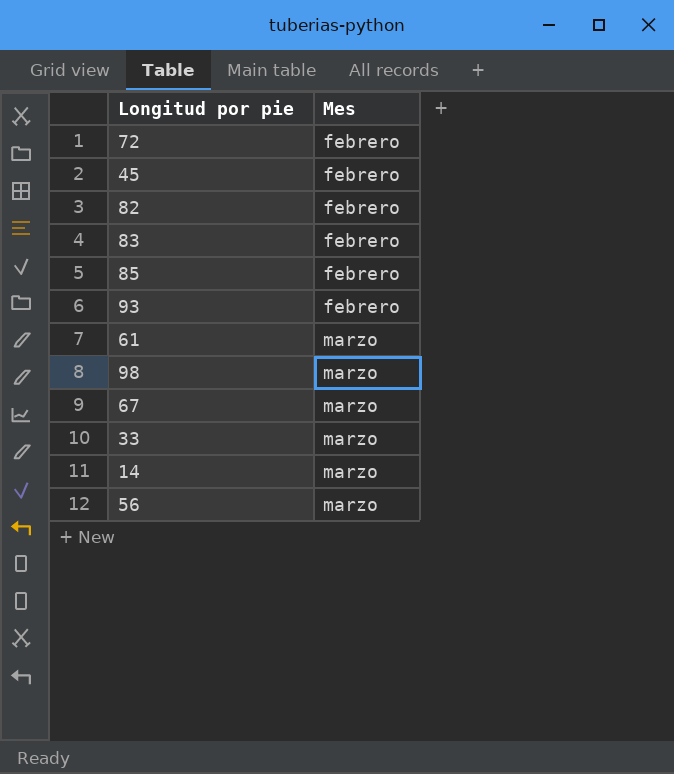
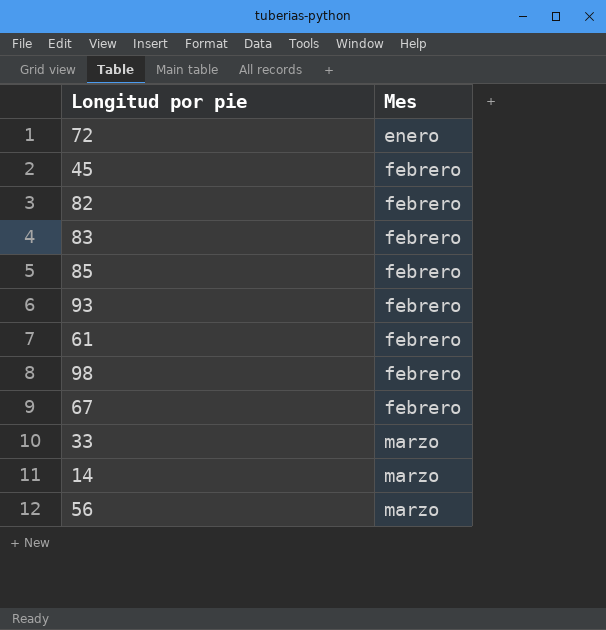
72 | Mes: febrero -> enero
61 | Mes: marzo -> febrero
98 | Mes: marzo -> febrero
67 | Mes: marzo -> febrero

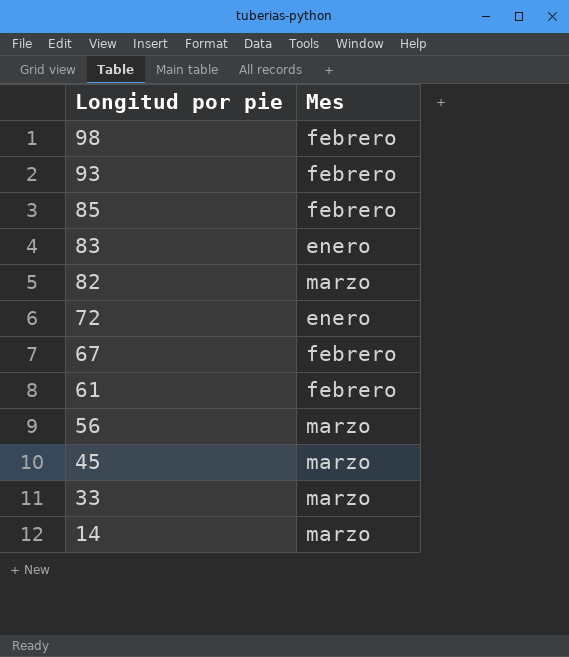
row order: Mes ascending -> Longitud por pie descending
83 | Mes: febrero -> enero
82 | Mes: febrero -> marzo
45 | Mes: febrero -> marzo

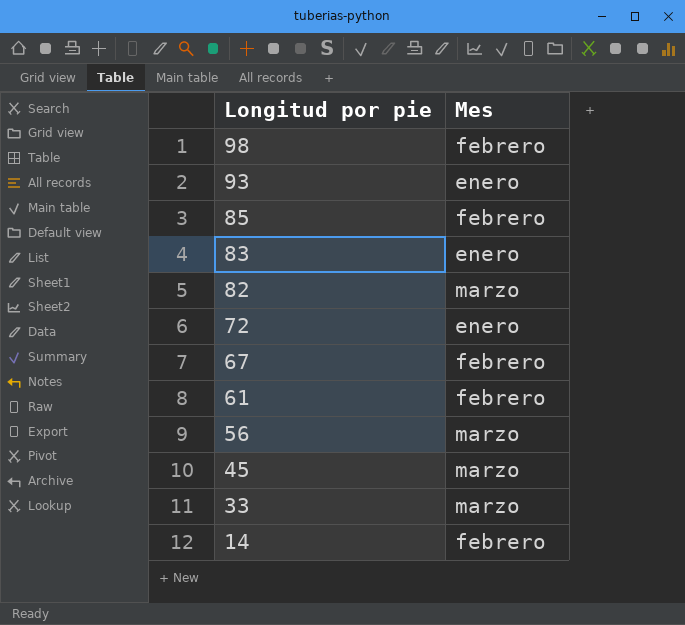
93 | Mes: febrero -> enero
14 | Mes: marzo -> febrero

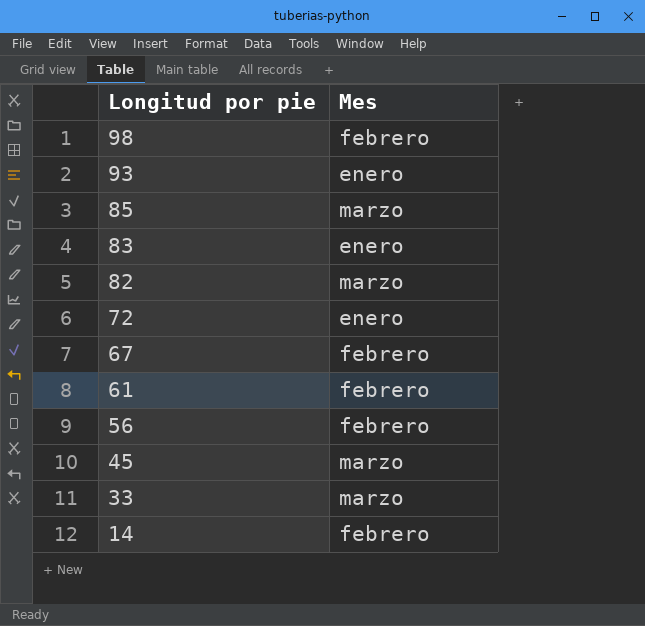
85 | Mes: febrero -> marzo
56 | Mes: marzo -> febrero

